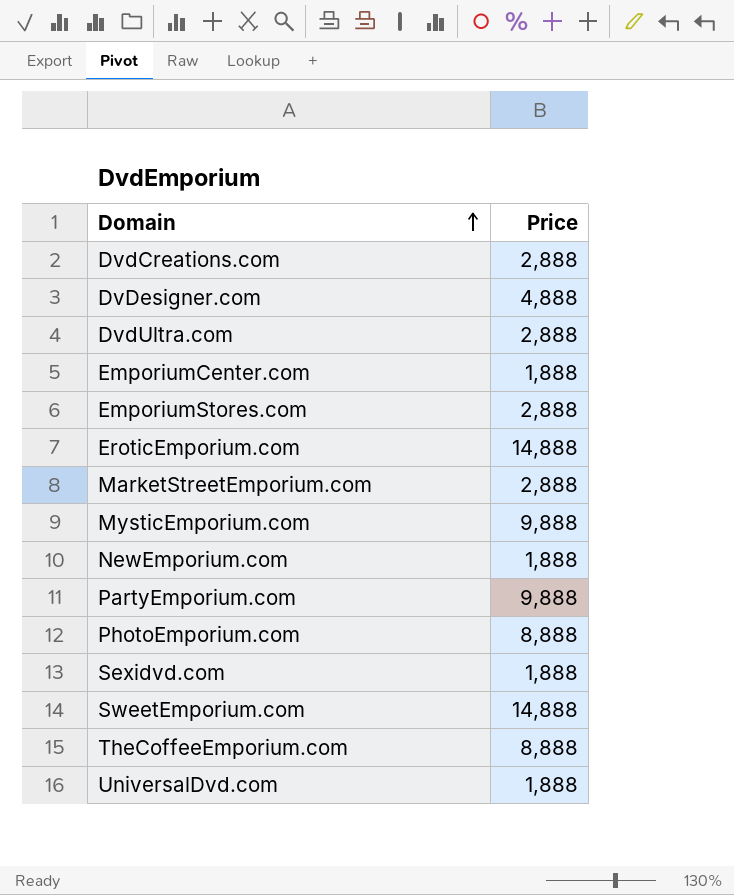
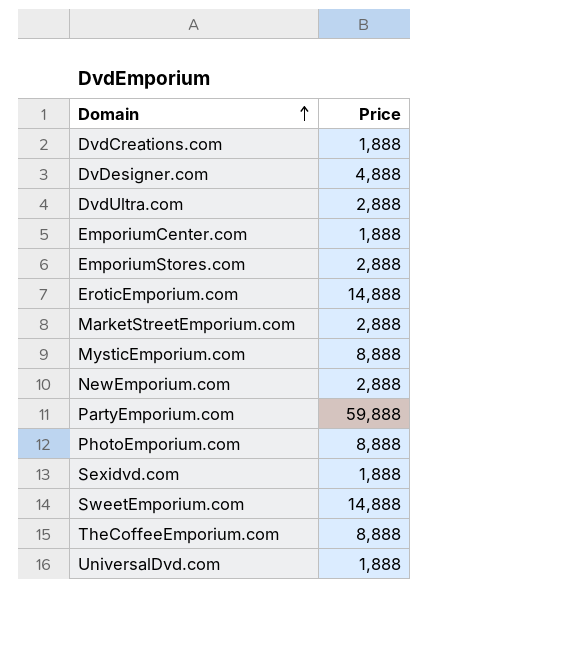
DvdCreations.com | Price: 2,888 -> 1,888
MysticEmporium.com | Price: 9,888 -> 8,888
NewEmporium.com | Price: 1,888 -> 2,888
PartyEmporium.com | Price: 9,888 -> 59,888

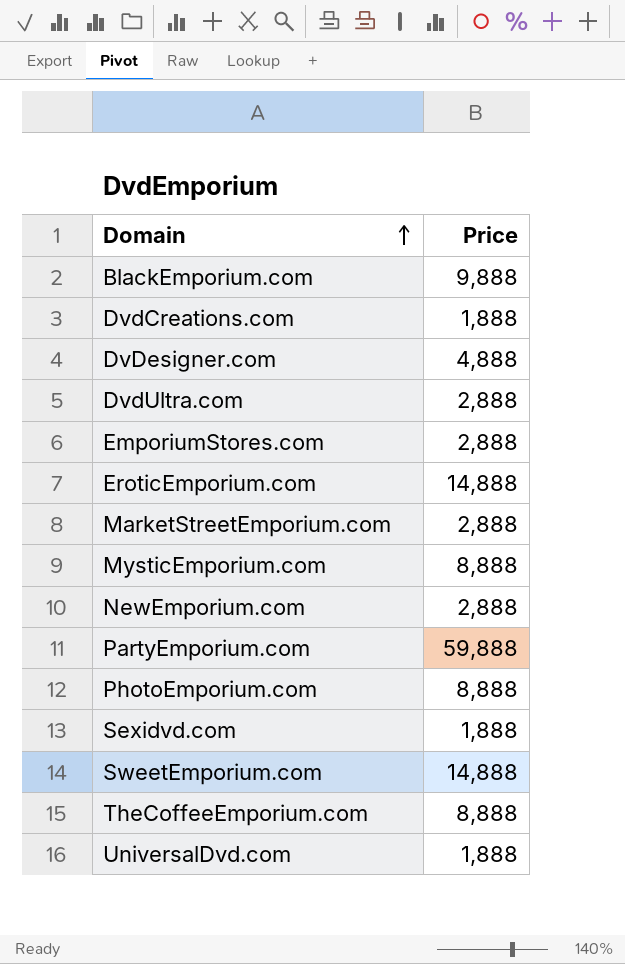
row EmporiumCenter.com: 1,888 -> none
row BlackEmporium.com: none -> 9,888

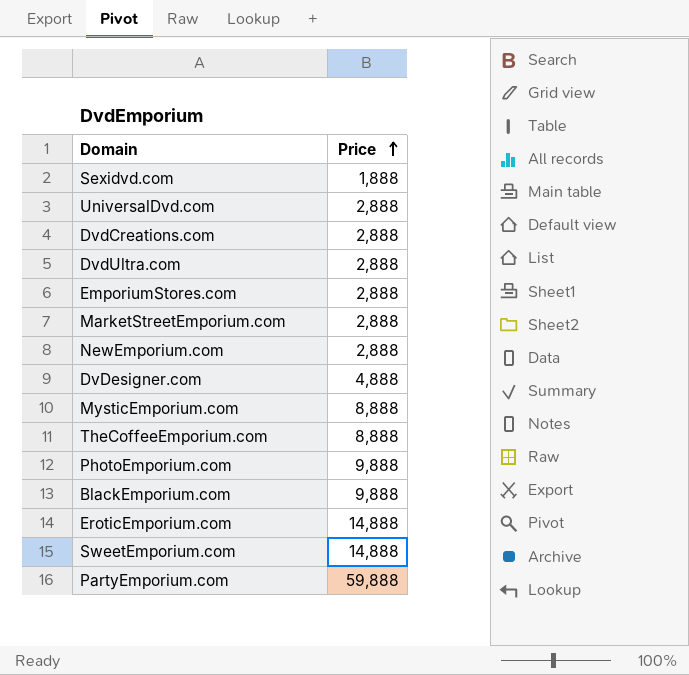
row order: Domain ascending -> Price ascending
UniversalDvd.com | Price: 1,888 -> 2,888
DvdCreations.com | Price: 1,888 -> 2,888
PhotoEmporium.com | Price: 8,888 -> 9,888

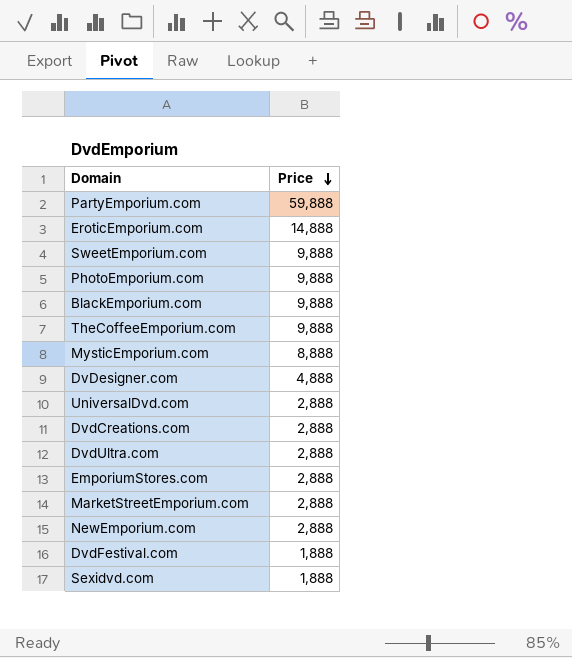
row order: Price ascending -> Price descending
SweetEmporium.com | Price: 14,888 -> 9,888
TheCoffeeEmporium.com | Price: 8,888 -> 9,888
row DvdFestival.com: none -> 1,888

